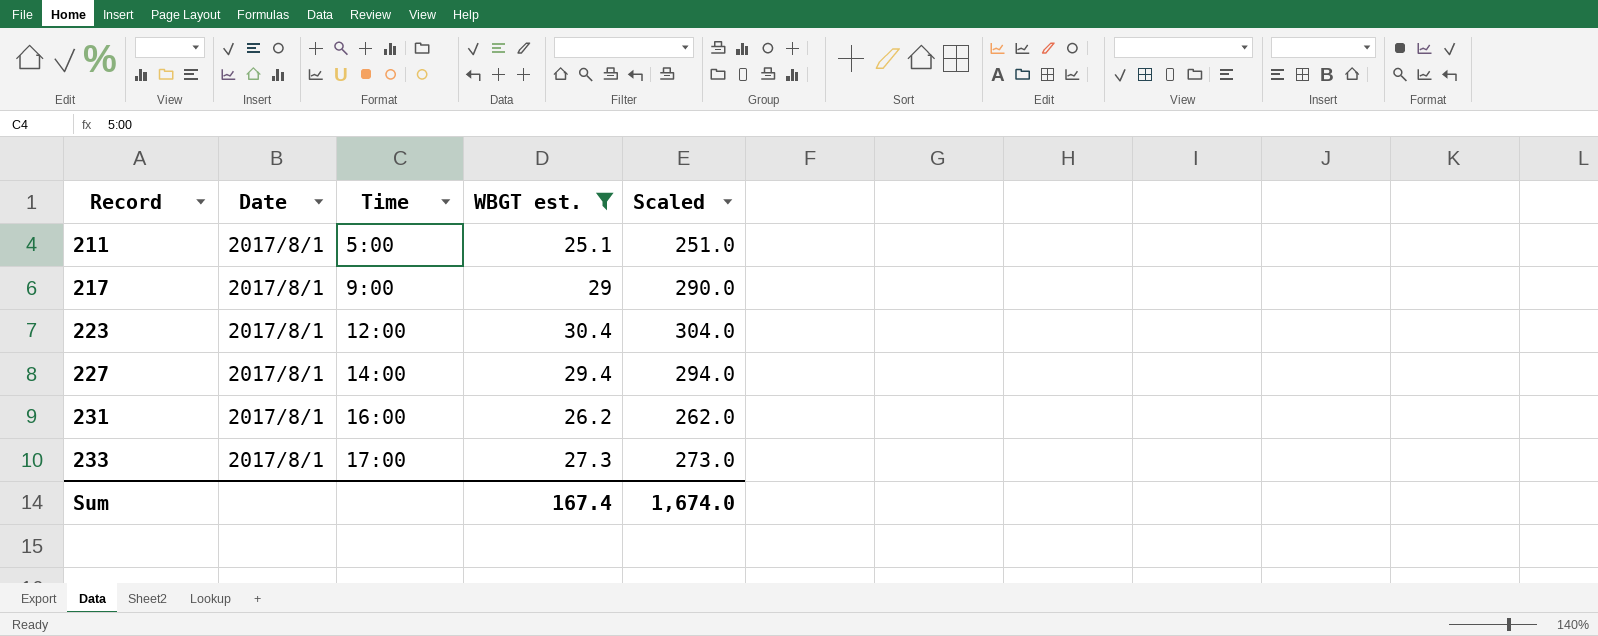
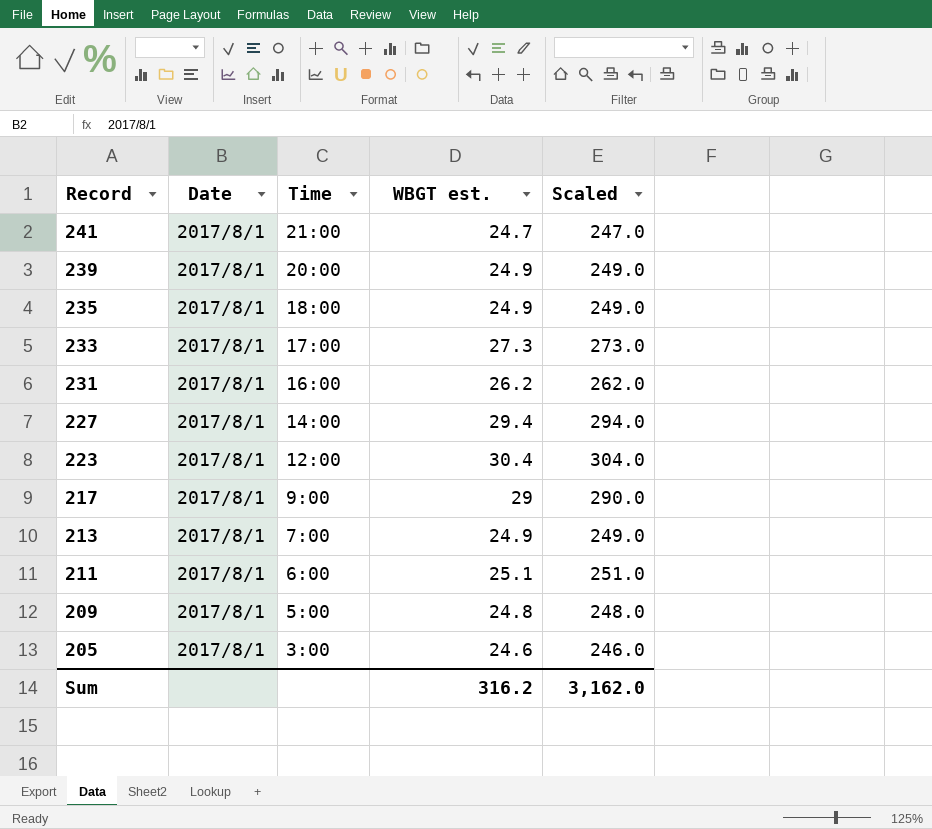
filter: WBGT est. >= 25.1 -> none
row order: Record ascending -> Record descending
211 | Time: 5:00 -> 6:00
Sum | WBGT est.: 167.4 -> 316.2
Sum | Scaled: 1,674.0 -> 3,162.0

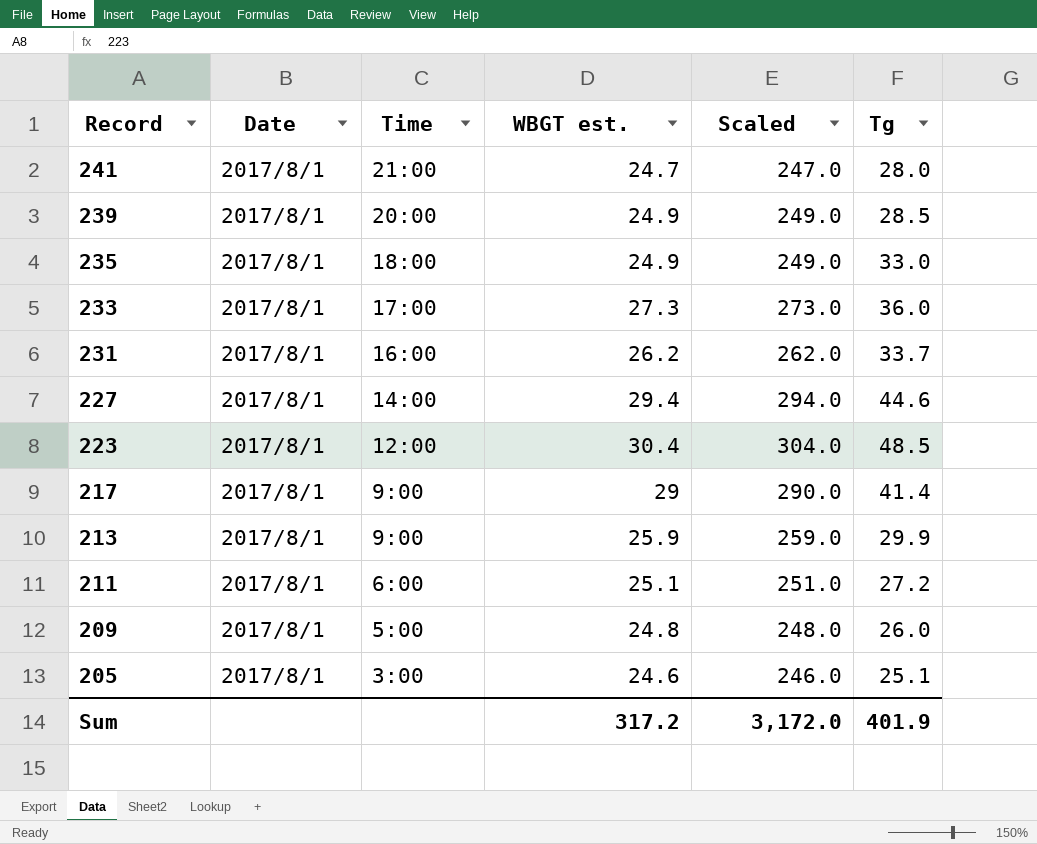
column Tg | position: none -> 6
213 | Time: 7:00 -> 9:00
213 | WBGT est.: 24.9 -> 25.9
213 | Scaled: 249.0 -> 259.0
Sum | WBGT est.: 316.2 -> 317.2
Sum | Scaled: 3,162.0 -> 3,172.0

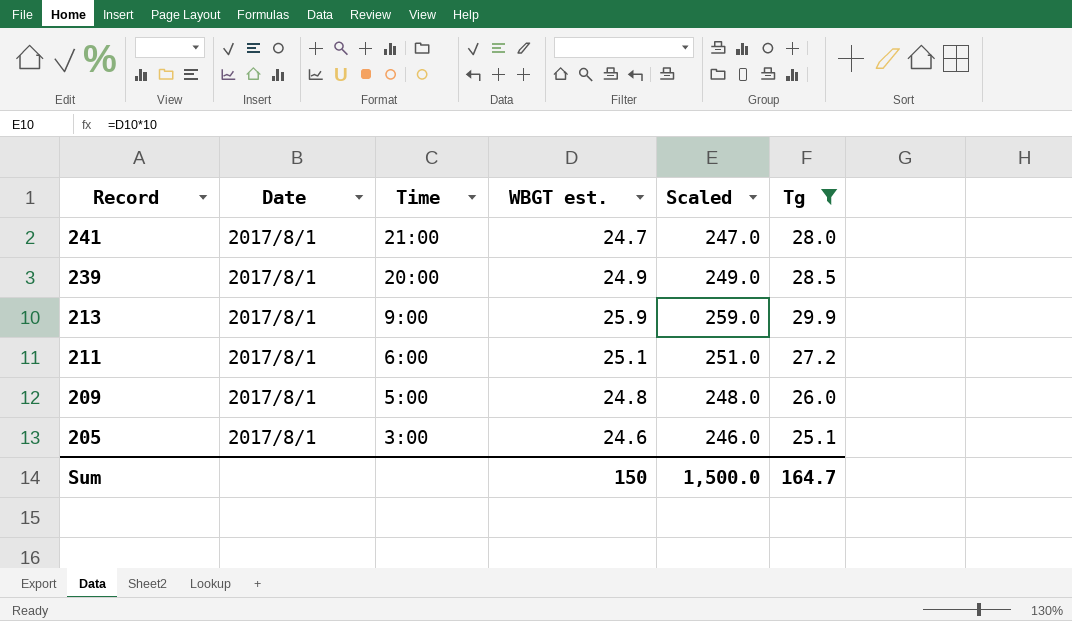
filter: none -> Tg <= 29.9
Sum | WBGT est.: 317.2 -> 150
Sum | Scaled: 3,172.0 -> 1,500.0
Sum | Tg: 401.9 -> 164.7

